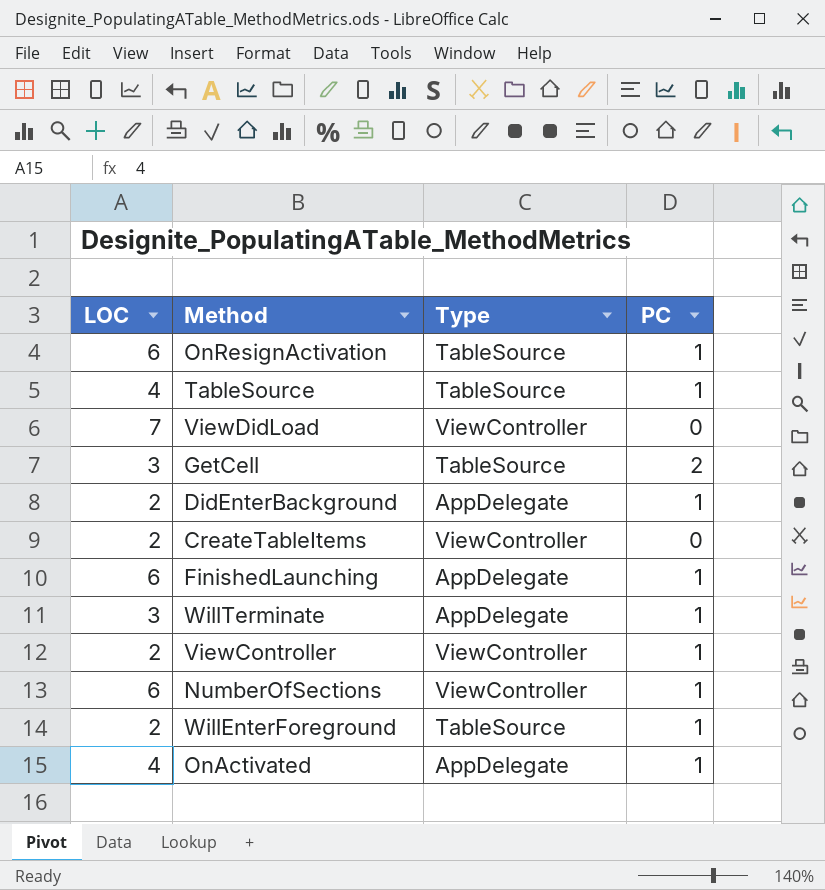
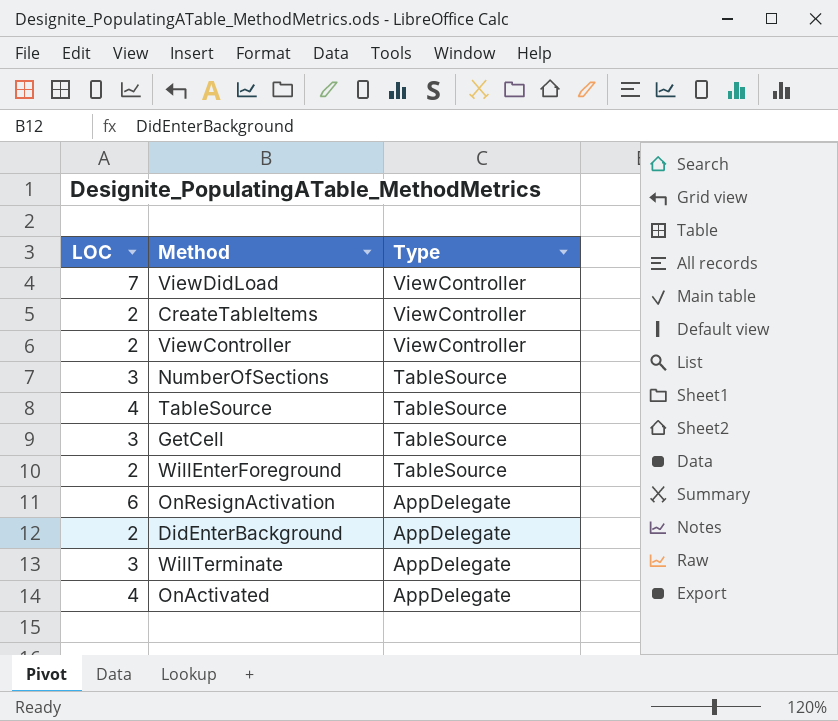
row order: none -> Type descending
column PC | position: 4 -> none
row FinishedLaunching: 6 | AppDelegate | 1 -> none
NumberOfSections | LOC: 6 -> 3
NumberOfSections | Type: ViewController -> TableSource
OnResignActivation | Type: TableSource -> AppDelegate

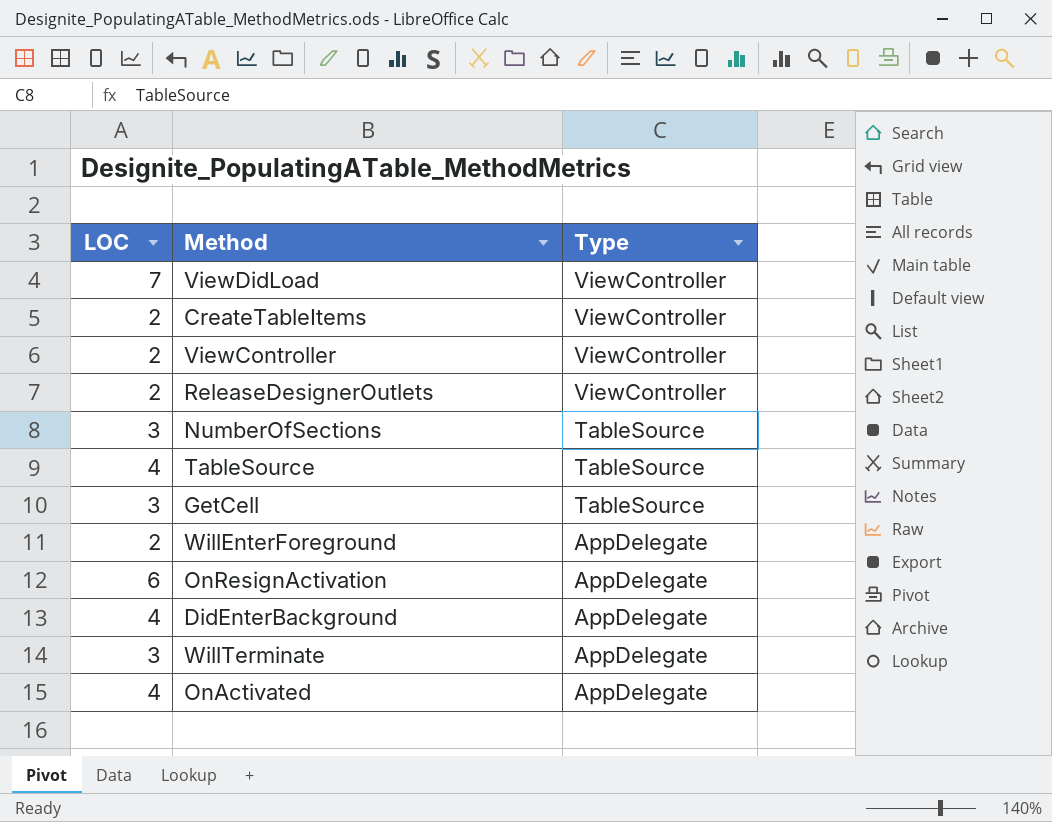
row ReleaseDesignerOutlets: none -> 2 | ViewController
WillEnterForeground | Type: TableSource -> AppDelegate
DidEnterBackground | LOC: 2 -> 4

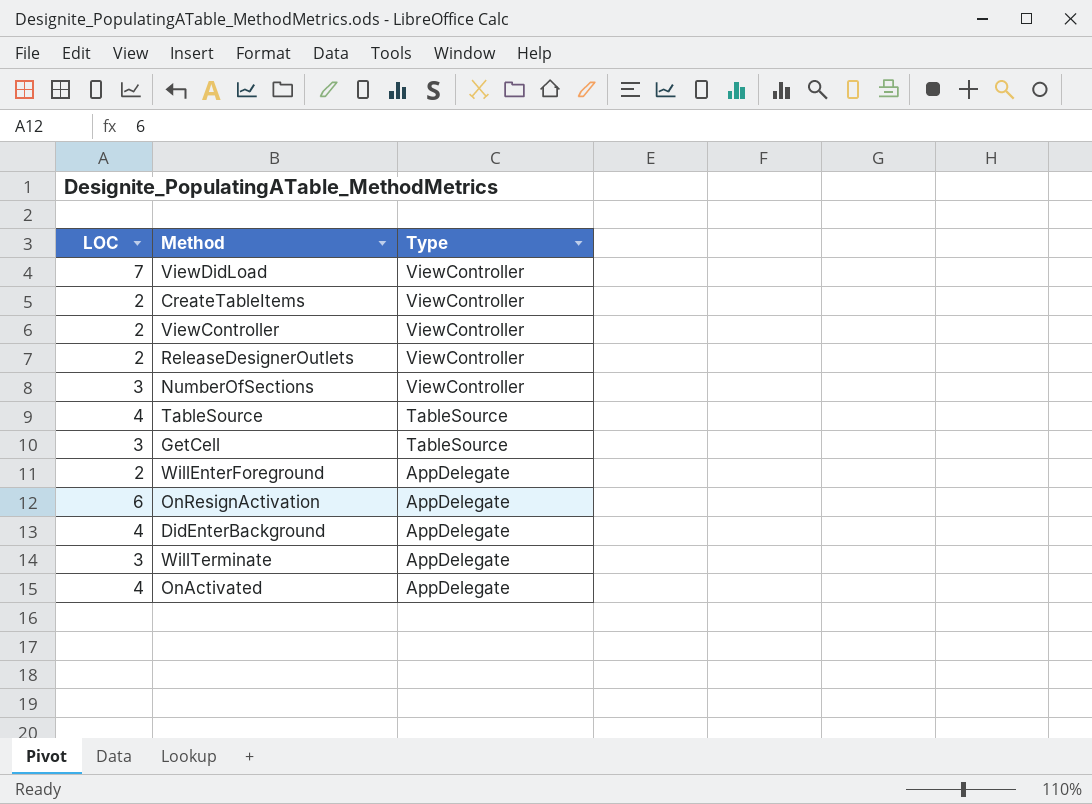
NumberOfSections | Type: TableSource -> ViewController

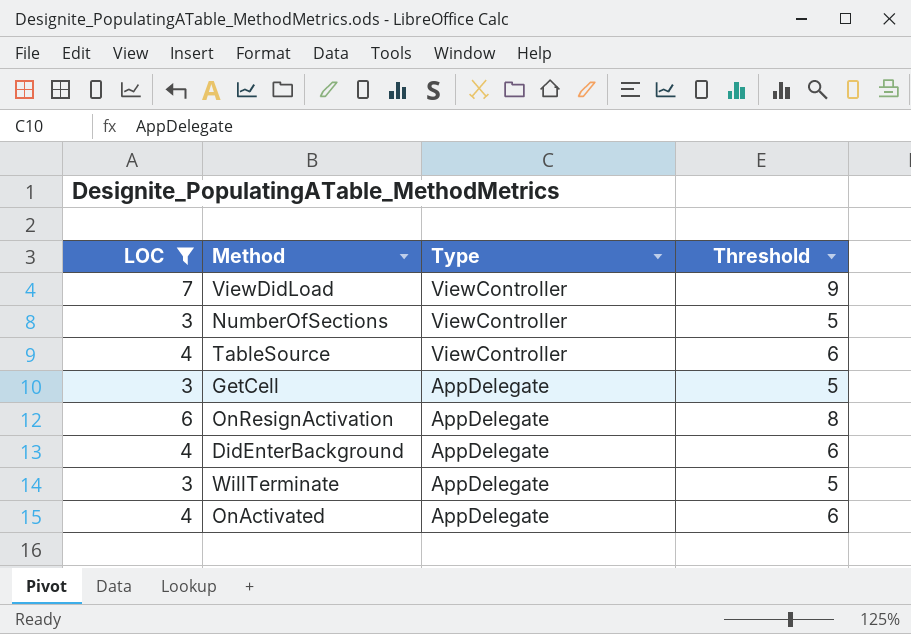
filter: none -> LOC != 2
column Threshold | formula: none -> [LOC] + 2
TableSource | Type: TableSource -> ViewController
GetCell | Type: TableSource -> AppDelegate

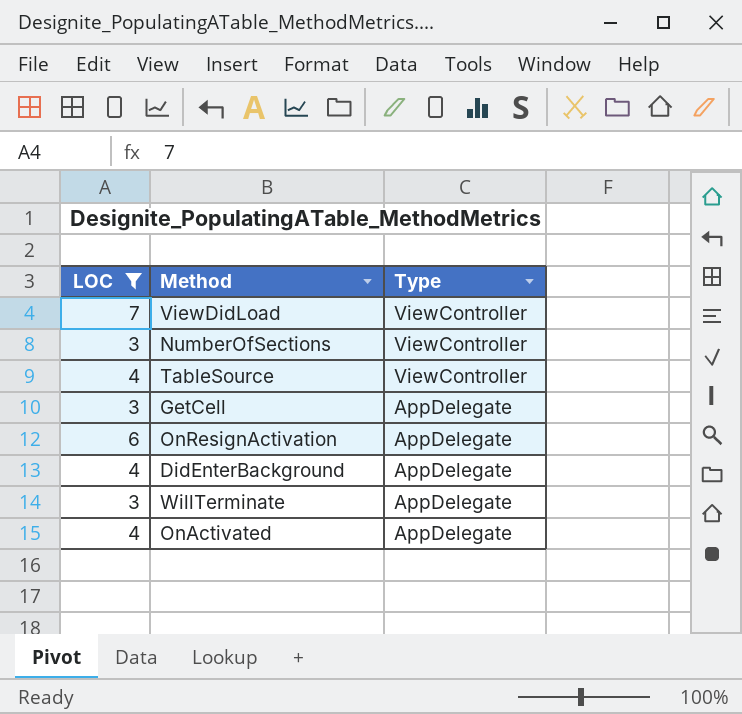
column Threshold | formula: [LOC] + 2 -> none

